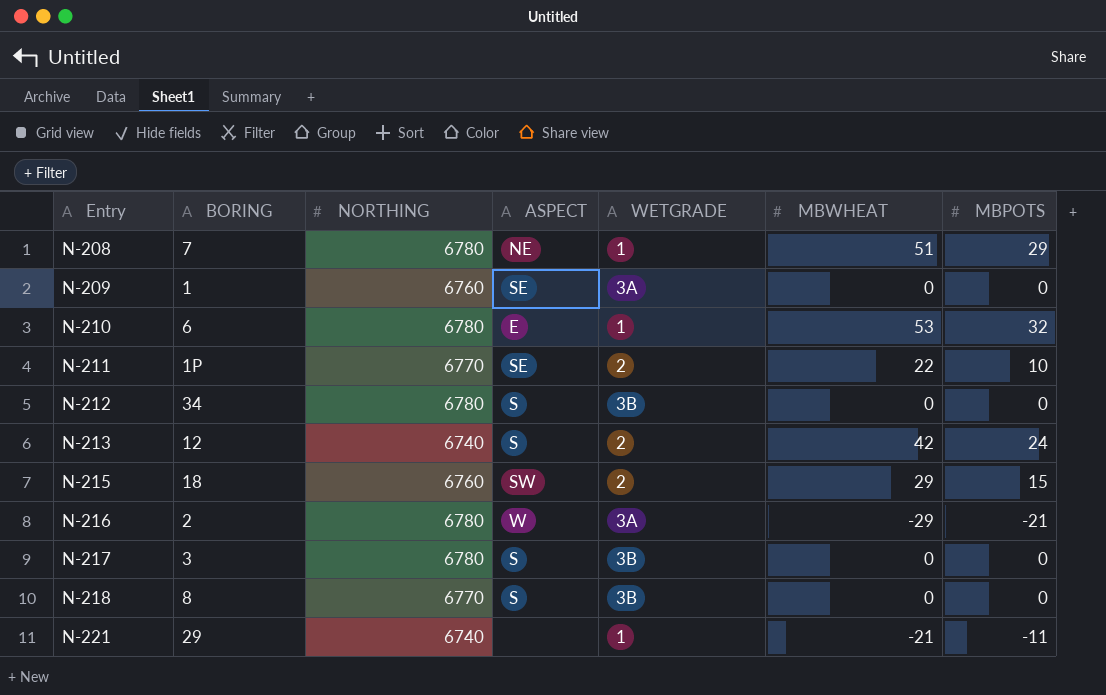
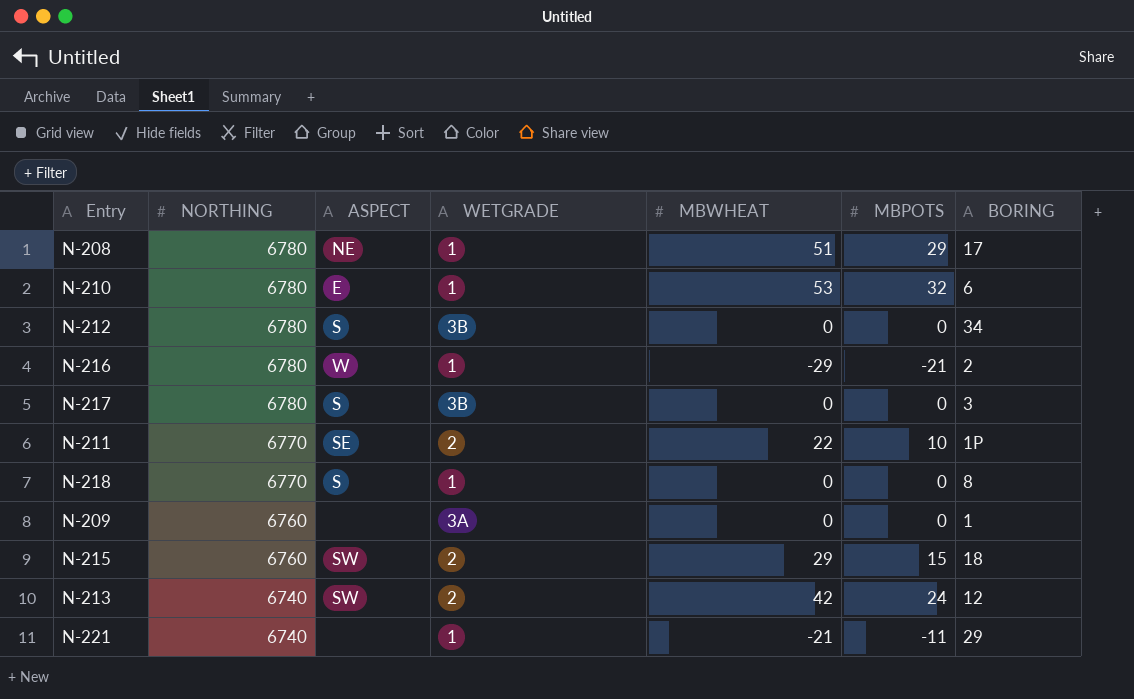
row order: Entry ascending -> NORTHING descending
column BORING | position: 2 -> 7
N-208 | BORING: 7 -> 17
N-216 | WETGRADE: 3A -> 1
N-218 | WETGRADE: 3B -> 1
N-209 | ASPECT: SE -> none
N-213 | ASPECT: S -> SW

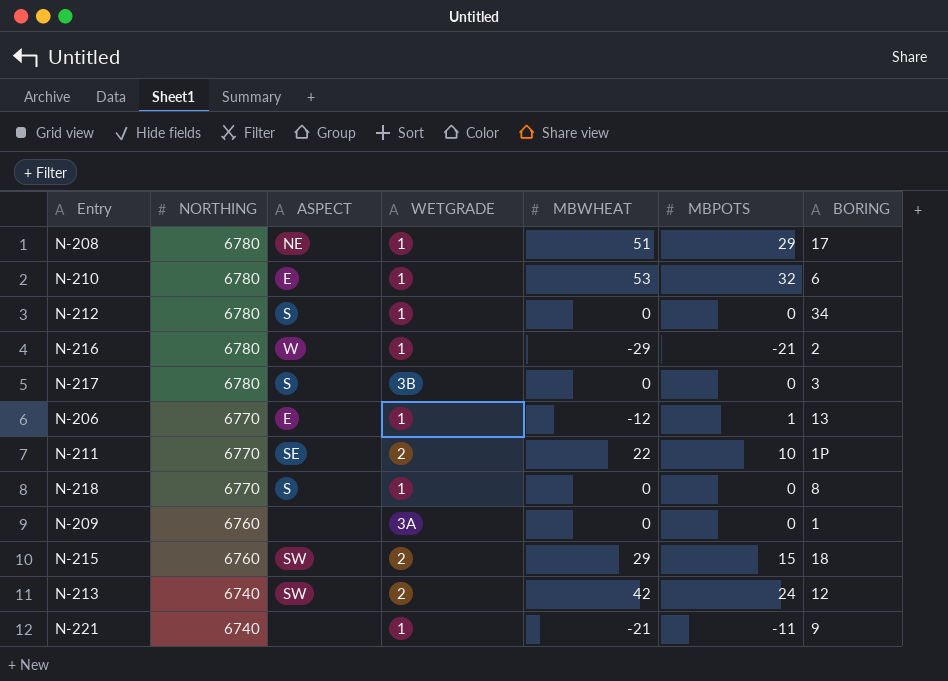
N-212 | WETGRADE: 3B -> 1
row N-206: none -> 6770 | E | 1 | -12 | 1 | 13
N-221 | BORING: 29 -> 9

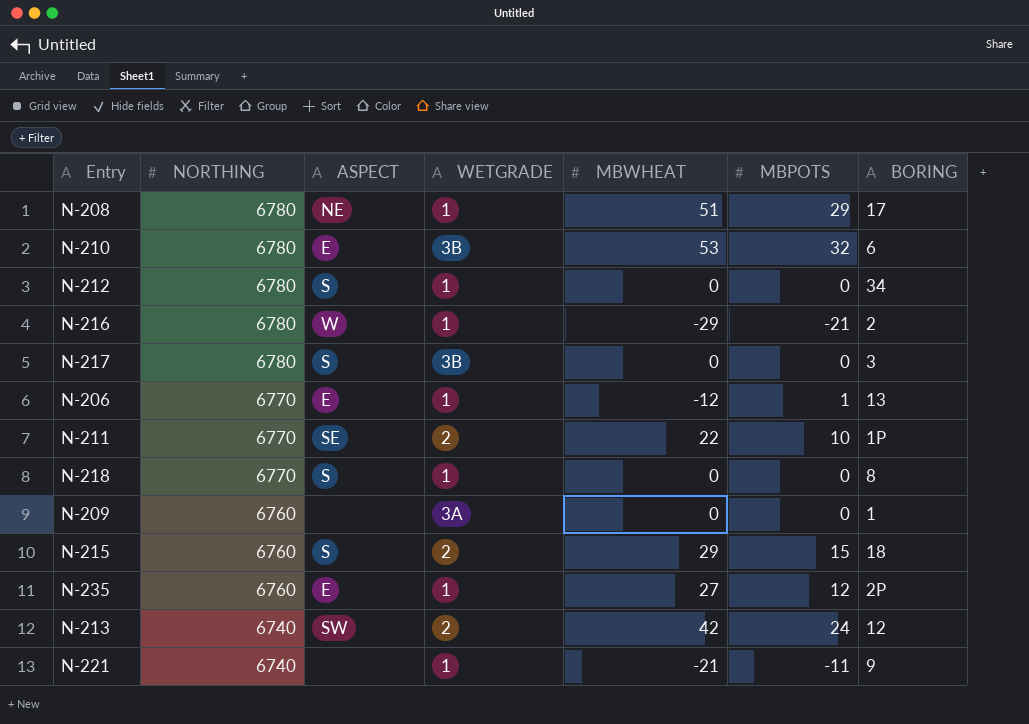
N-210 | WETGRADE: 1 -> 3B
N-215 | ASPECT: SW -> S
row N-235: none -> 6760 | E | 1 | 27 | 12 | 2P

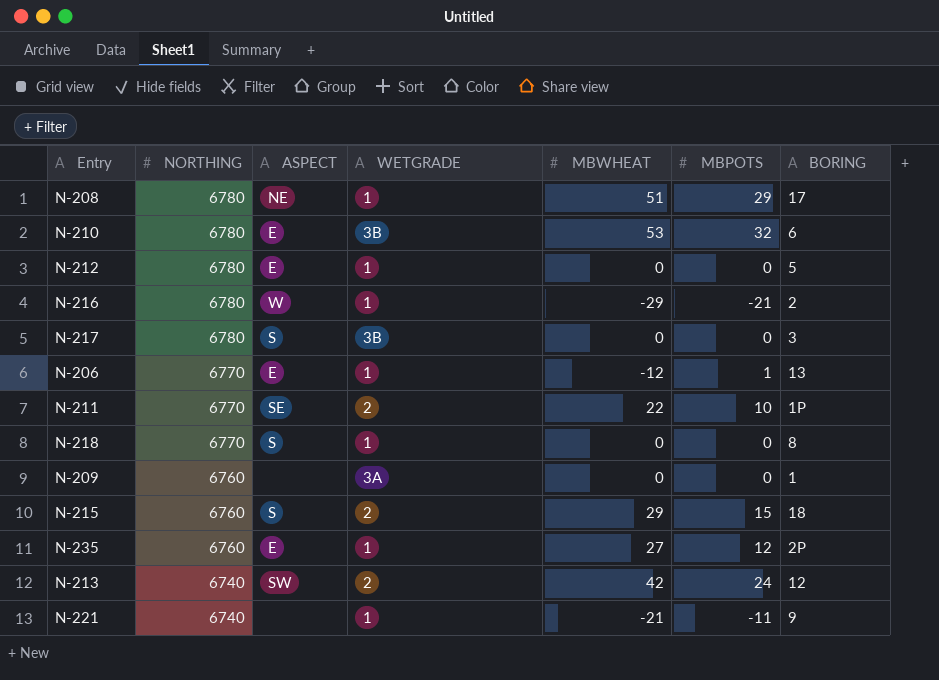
N-212 | ASPECT: S -> E
N-212 | BORING: 34 -> 5

